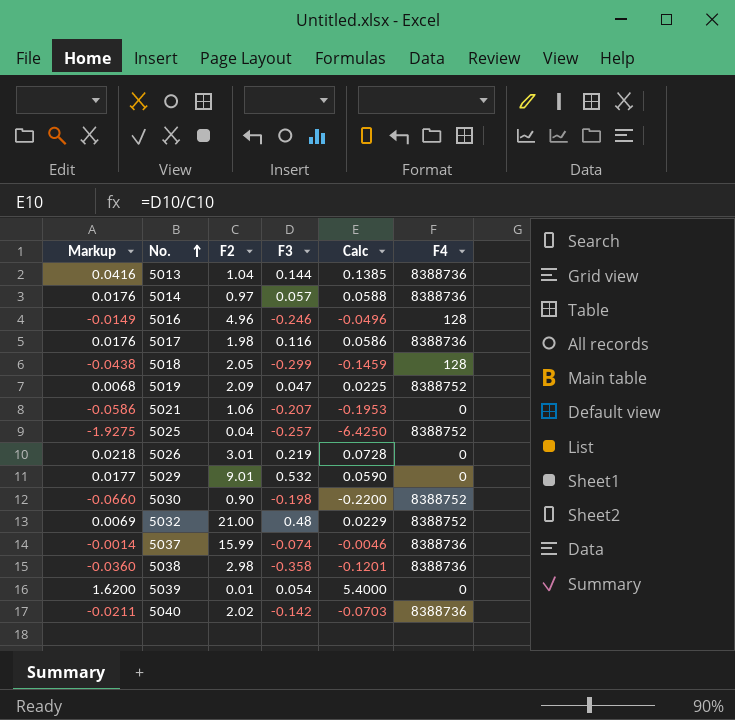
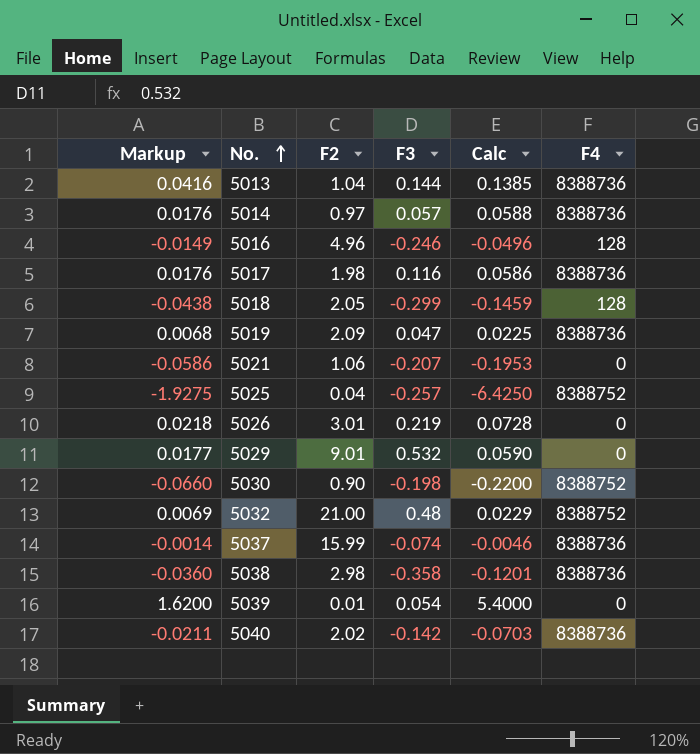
5019 | F4: 8388752 -> 8388736

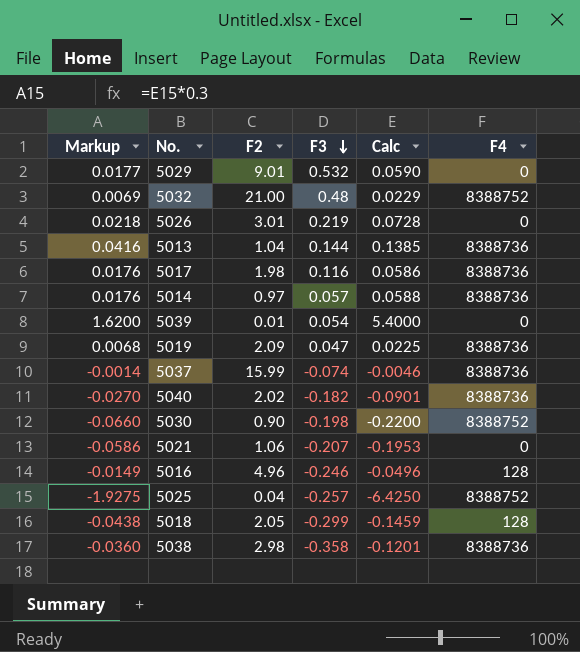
row order: No. ascending -> F3 descending
5040 | Markup: -0.0211 -> -0.0270
5040 | F3: -0.142 -> -0.182
5040 | Calc: -0.0703 -> -0.0901

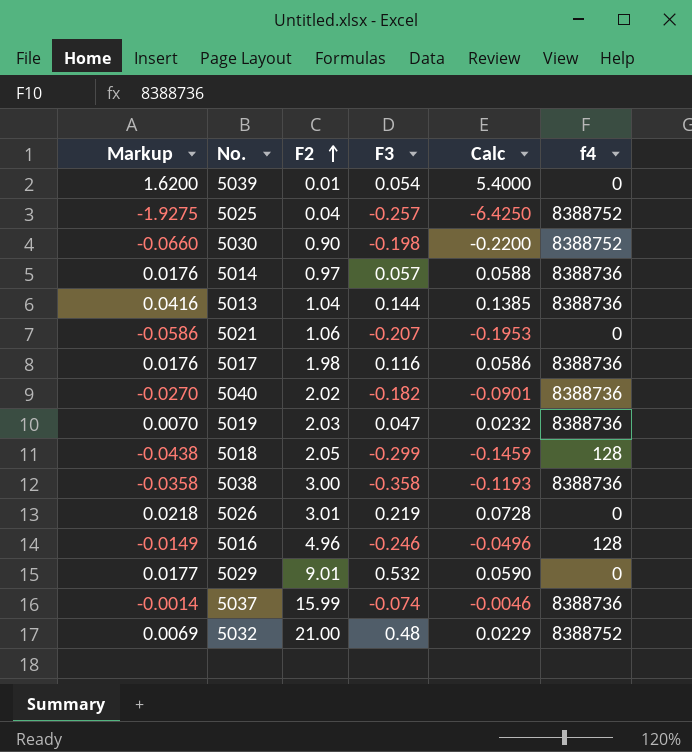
row order: F3 descending -> F2 ascending
column name: F4 -> f4
5019 | Markup: 0.0068 -> 0.0070
5019 | F2: 2.09 -> 2.03
5019 | Calc: 0.0225 -> 0.0232
5038 | Markup: -0.0360 -> -0.0358
5038 | F2: 2.98 -> 3.00
5038 | Calc: -0.1201 -> -0.1193

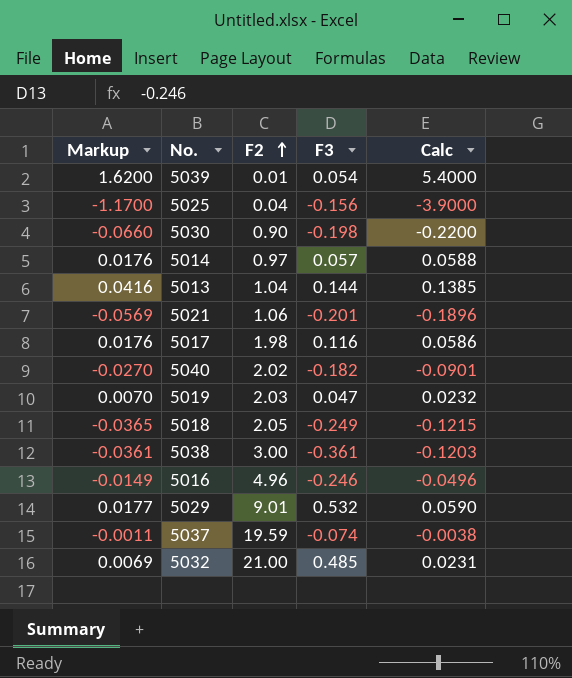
column f4 | position: 6 -> none
row 5026: 0.0218 | 3.01 | 0.219 | 0.0728 | 0 -> none
5025 | Markup: -1.9275 -> -1.1700
5025 | F3: -0.257 -> -0.156
5025 | Calc: -6.4250 -> -3.9000
5021 | Markup: -0.0586 -> -0.0569
5021 | F3: -0.207 -> -0.201
5021 | Calc: -0.1953 -> -0.1896
5018 | Markup: -0.0438 -> -0.0365
5018 | F3: -0.299 -> -0.249
5018 | Calc: -0.1459 -> -0.1215
5038 | Markup: -0.0358 -> -0.0361
5038 | F3: -0.358 -> -0.361
5038 | Calc: -0.1193 -> -0.1203
5037 | Markup: -0.0014 -> -0.0011
5037 | F2: 15.99 -> 19.59
5037 | Calc: -0.0046 -> -0.0038
5032 | F3: 0.48 -> 0.485
5032 | Calc: 0.0229 -> 0.0231

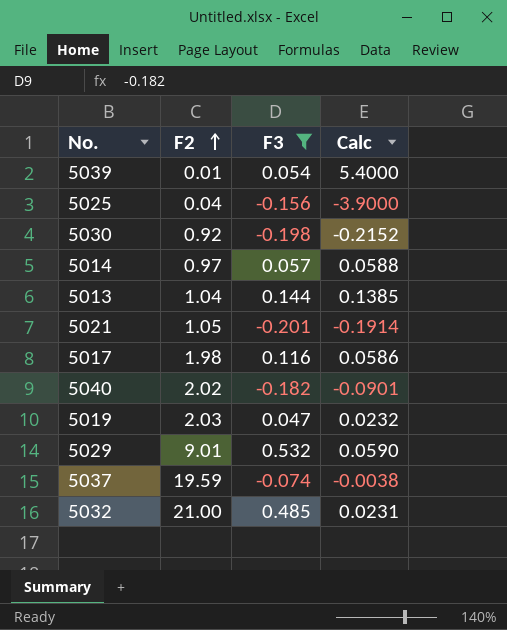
filter: none -> F3 >= -0.201
column Markup | formula: [Calc] * 0.3 -> none
5030 | F2: 0.90 -> 0.92
5030 | Calc: -0.2200 -> -0.2152
5021 | F2: 1.06 -> 1.05
5021 | Calc: -0.1896 -> -0.1914

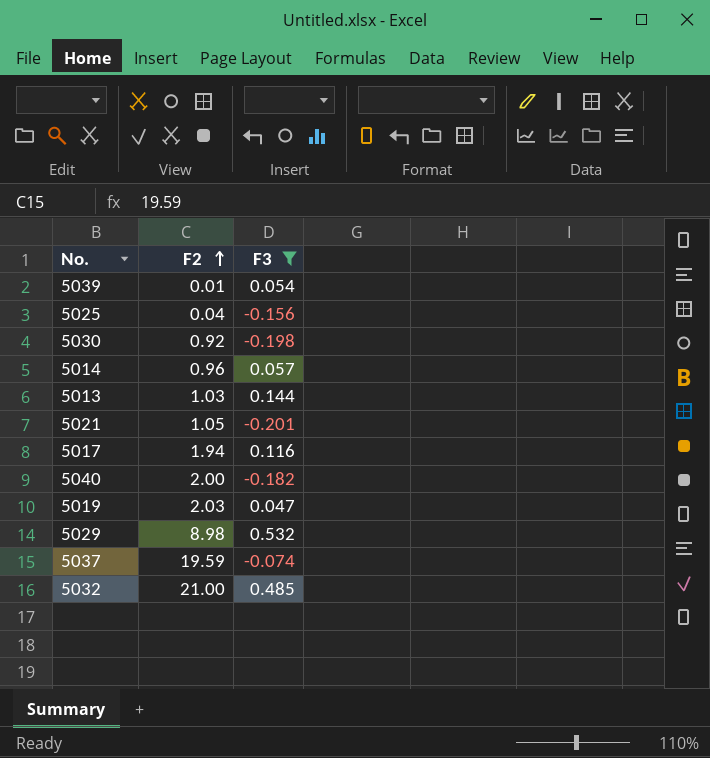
column Calc | formula: [F3] / [F2] -> none
5014 | F2: 0.97 -> 0.96
5013 | F2: 1.04 -> 1.03
5017 | F2: 1.98 -> 1.94
5040 | F2: 2.02 -> 2.00
5029 | F2: 9.01 -> 8.98

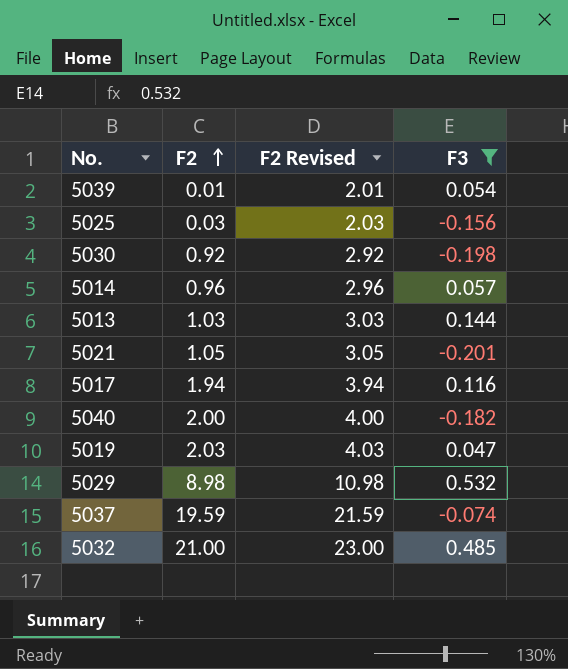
column F2 Revised | formula: none -> [F2] + 2
5025 | F2: 0.04 -> 0.03

